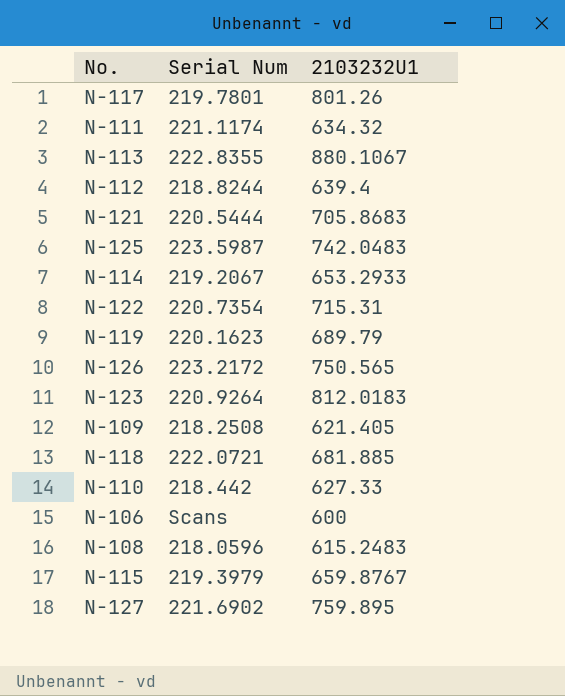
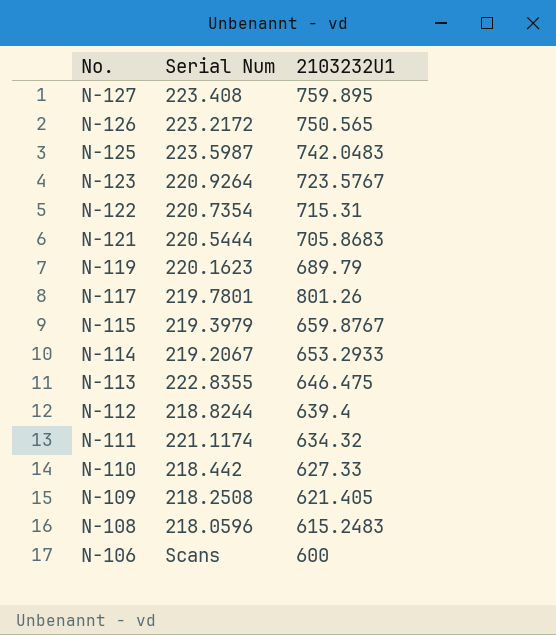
row order: none -> No. descending
row N-118: 222.0721 | 681.885 -> none
N-127 | Serial Num: 221.6902 -> 223.408
N-123 | 2103232U1: 812.0183 -> 723.5767
N-113 | 2103232U1: 880.1067 -> 646.475

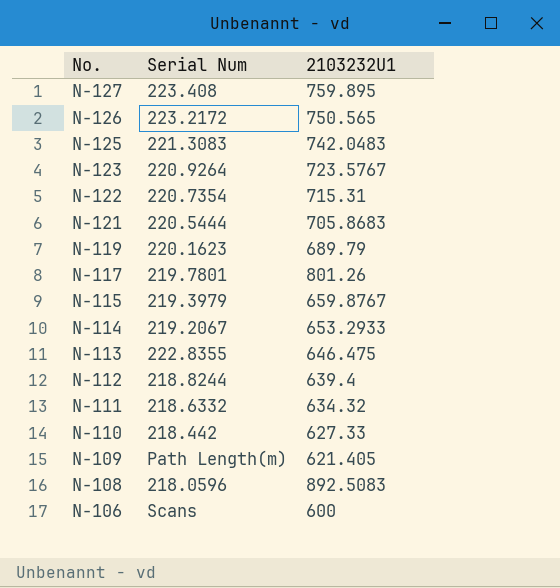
N-125 | Serial Num: 223.5987 -> 221.3083
N-111 | Serial Num: 221.1174 -> 218.6332
N-109 | Serial Num: 218.2508 -> Path Length(m)
N-108 | 2103232U1: 615.2483 -> 892.5083

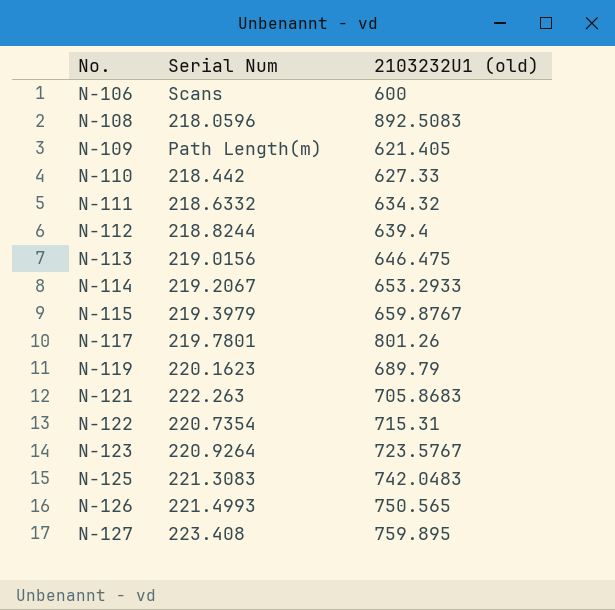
row order: No. descending -> No. ascending
column name: 2103232U1 -> 2103232U1 (old)
N-113 | Serial Num: 222.8355 -> 219.0156
N-121 | Serial Num: 220.5444 -> 222.263
N-126 | Serial Num: 223.2172 -> 221.4993

